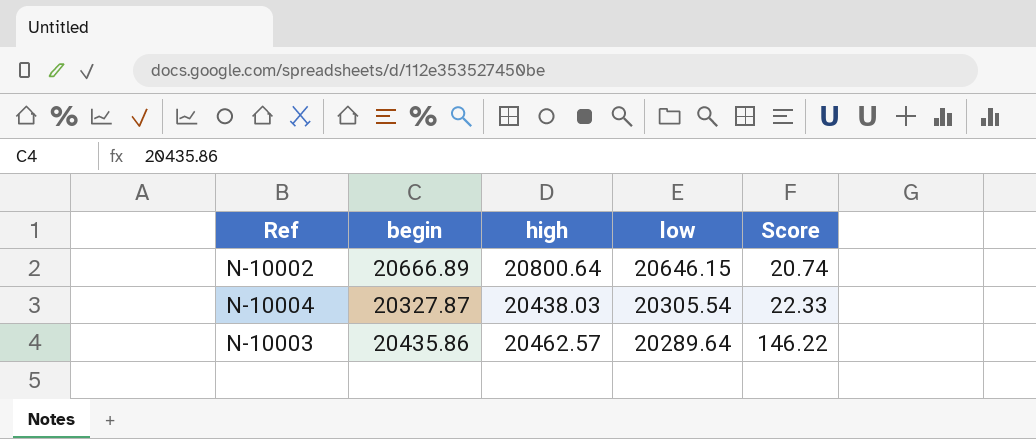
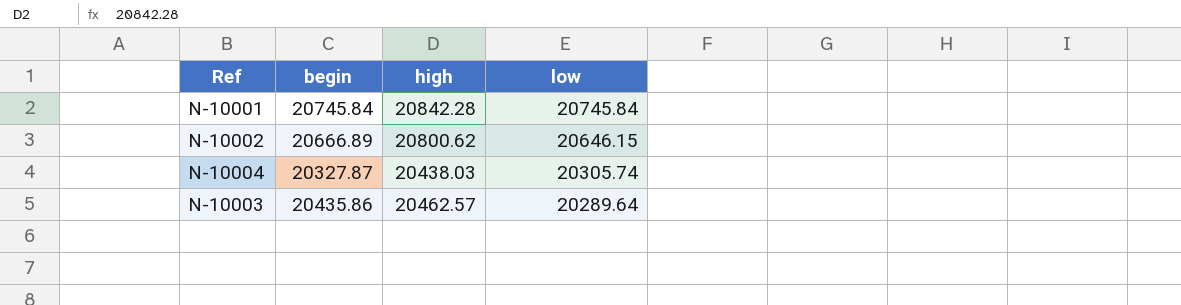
column Score | formula: [begin] - [low] -> none
row N-10001: none -> 20745.84 | 20842.28 | 20745.84
N-10002 | high: 20800.64 -> 20800.62
N-10004 | low: 20305.54 -> 20305.74

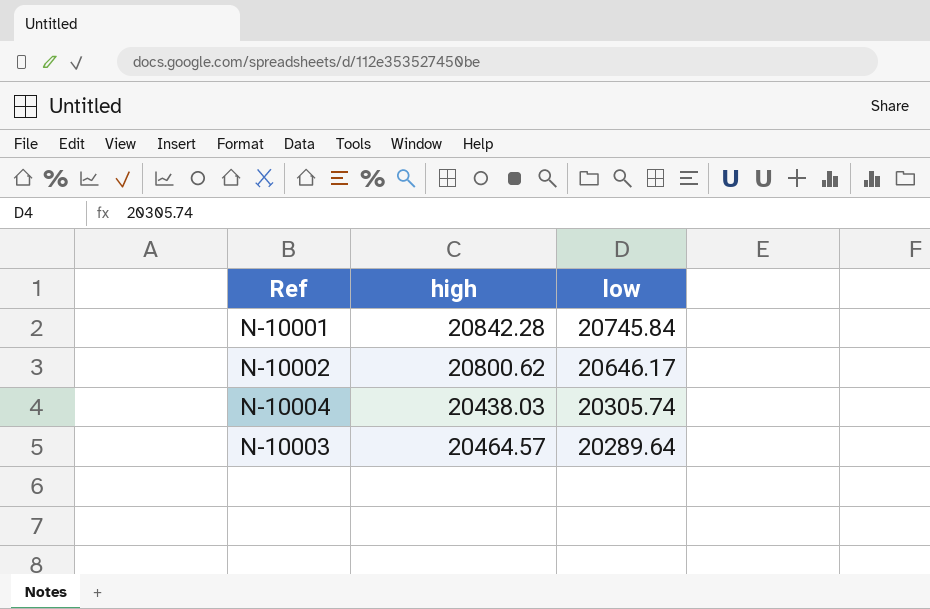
column begin | position: 2 -> none
N-10002 | low: 20646.15 -> 20646.17
N-10003 | high: 20462.57 -> 20464.57

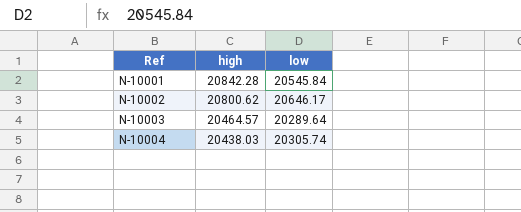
row order: low descending -> Ref ascending
N-10001 | low: 20745.84 -> 20545.84

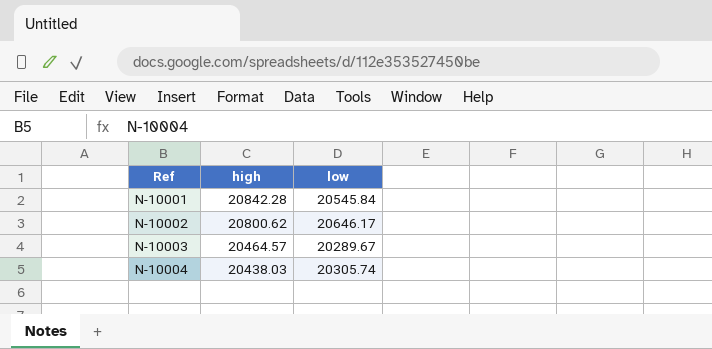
N-10003 | low: 20289.64 -> 20289.67

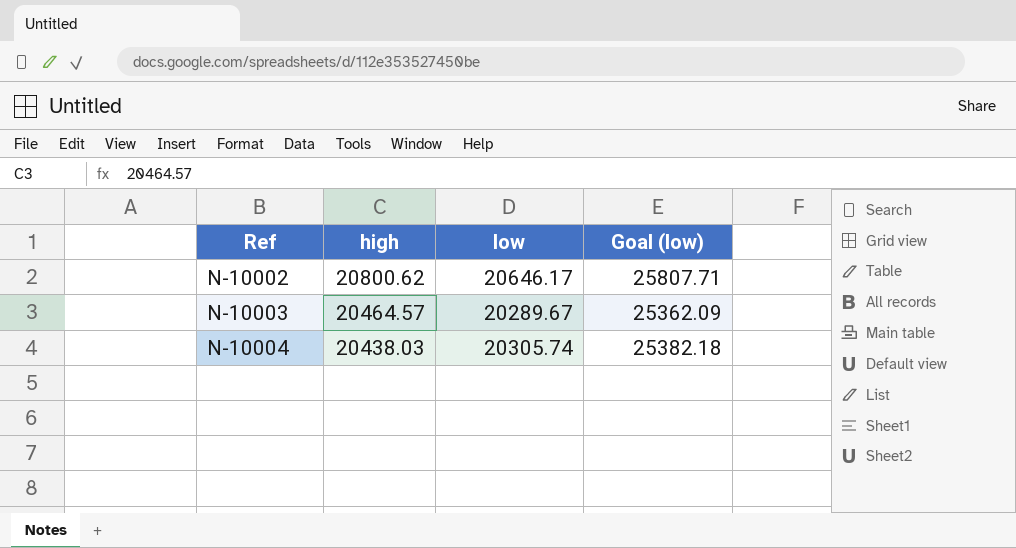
column Goal (low) | formula: none -> [low] * 1.25
row N-10001: 20842.28 | 20545.84 -> none

